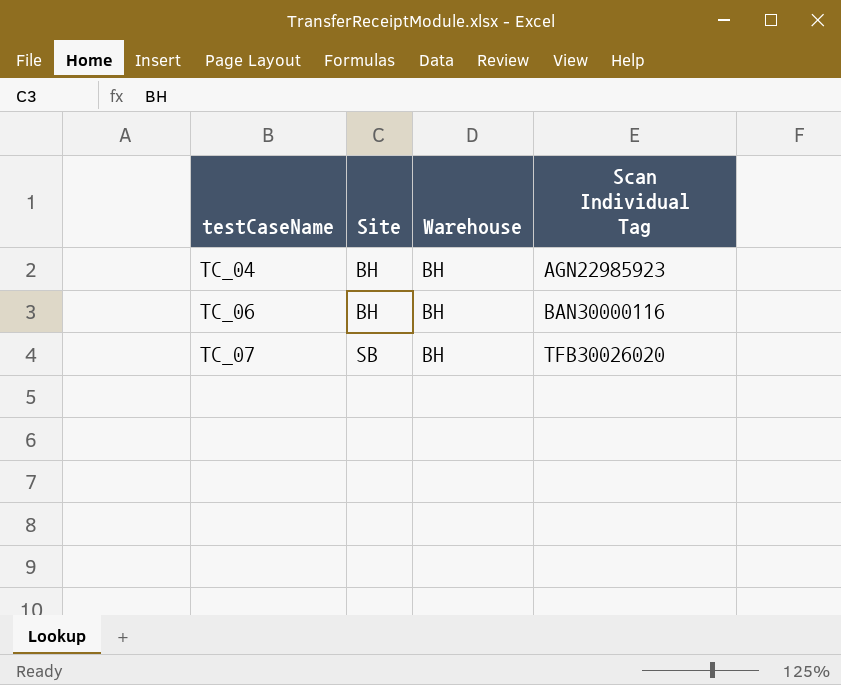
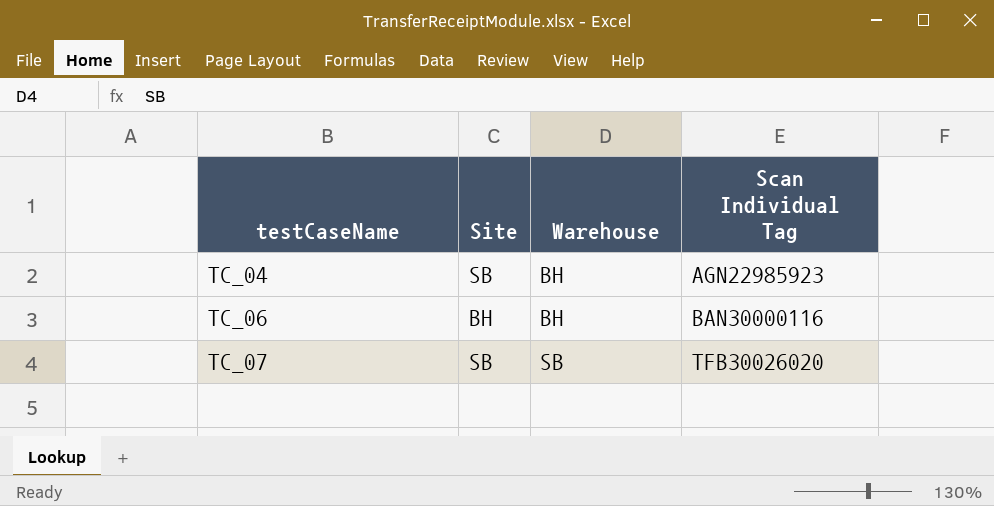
TC_04 | Site: BH -> SB
TC_07 | Warehouse: BH -> SB

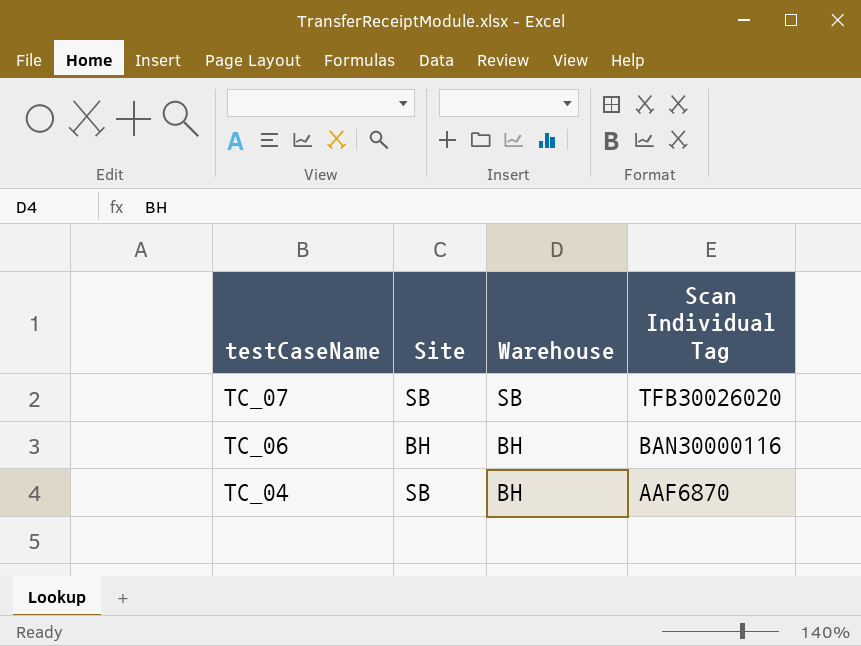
row order: testCaseName ascending -> testCaseName descending
TC_04 | Scan Individual Tag: AGN22985923 -> AAF6870

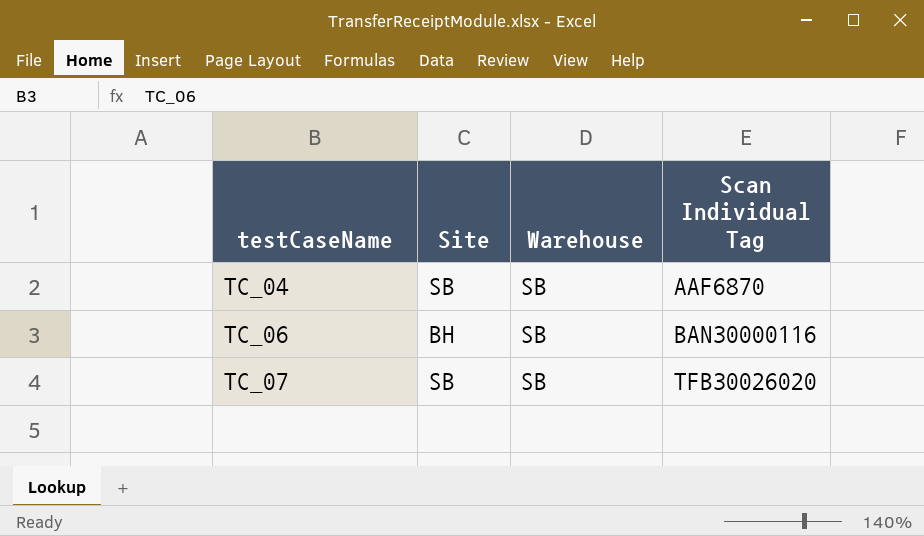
row order: testCaseName descending -> testCaseName ascending
TC_04 | Warehouse: BH -> SB
TC_06 | Warehouse: BH -> SB

